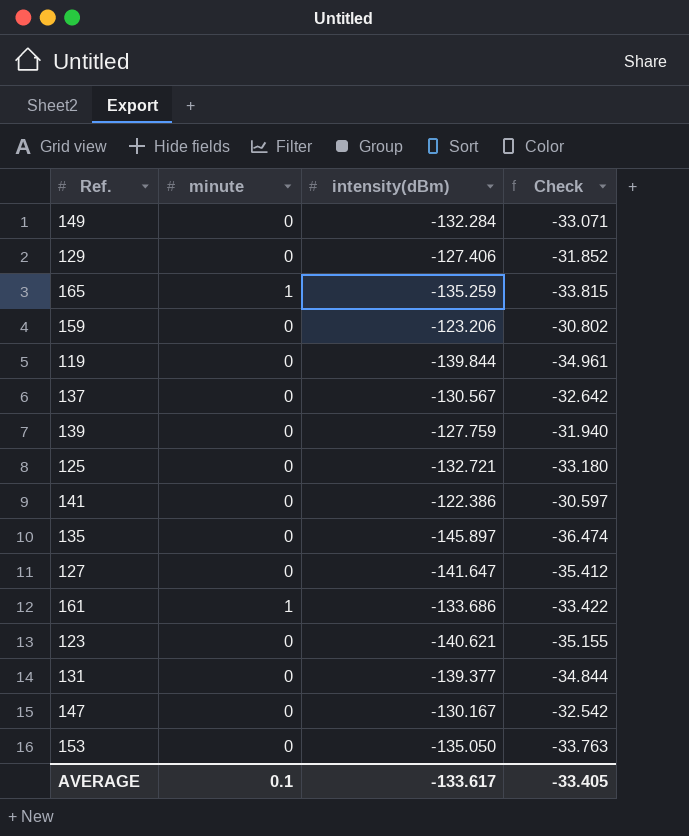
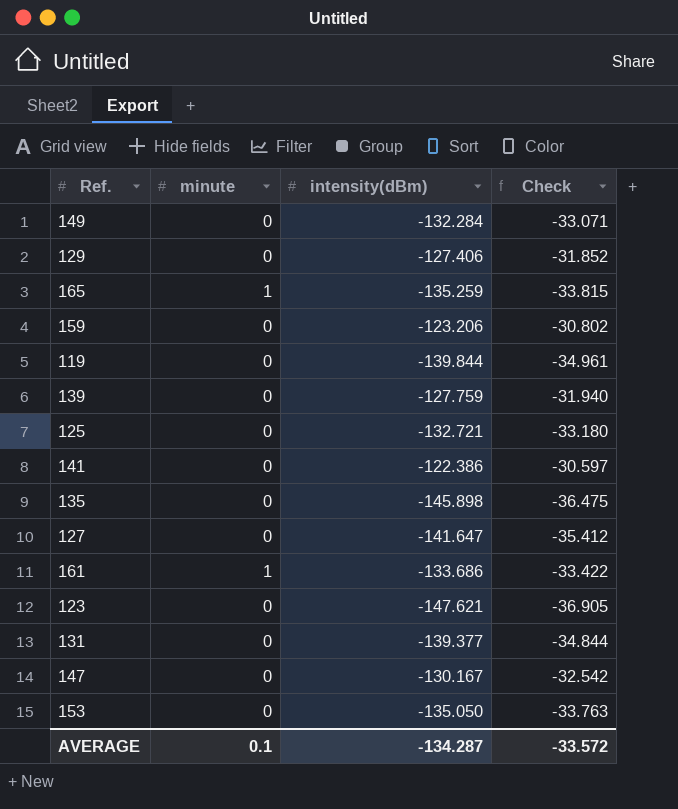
row 137: 0 | -130.567 | -32.642 -> none
135 | intensity(dBm): -145.897 -> -145.898
135 | Check: -36.474 -> -36.475
123 | intensity(dBm): -140.621 -> -147.621
123 | Check: -35.155 -> -36.905
AVERAGE | intensity(dBm): -133.617 -> -134.287
AVERAGE | Check: -33.405 -> -33.572

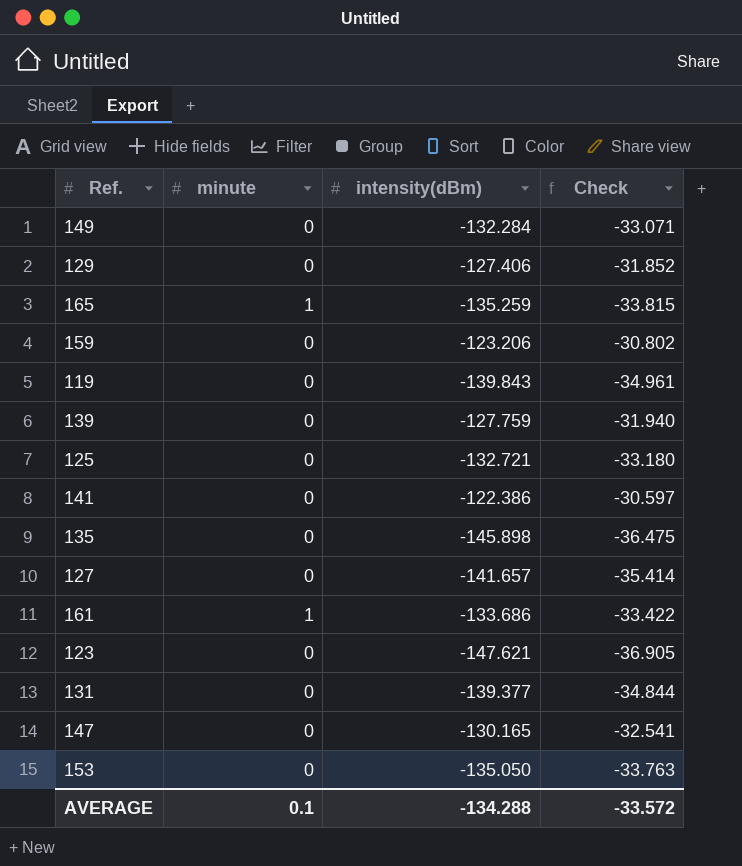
119 | intensity(dBm): -139.844 -> -139.843
127 | intensity(dBm): -141.647 -> -141.657
127 | Check: -35.412 -> -35.414
147 | intensity(dBm): -130.167 -> -130.165
147 | Check: -32.542 -> -32.541
AVERAGE | intensity(dBm): -134.287 -> -134.288

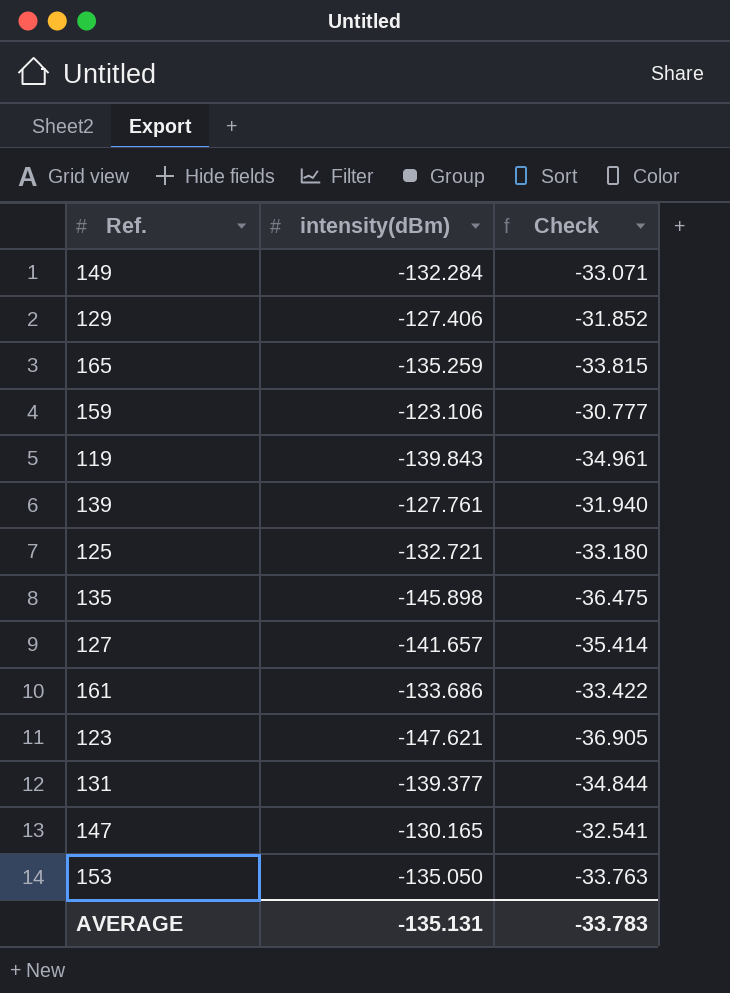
column minute | position: 2 -> none
row 141: 0 | -122.386 | -30.597 -> none
159 | intensity(dBm): -123.206 -> -123.106
159 | Check: -30.802 -> -30.777
139 | intensity(dBm): -127.759 -> -127.761
AVERAGE | intensity(dBm): -134.288 -> -135.131
AVERAGE | Check: -33.572 -> -33.783

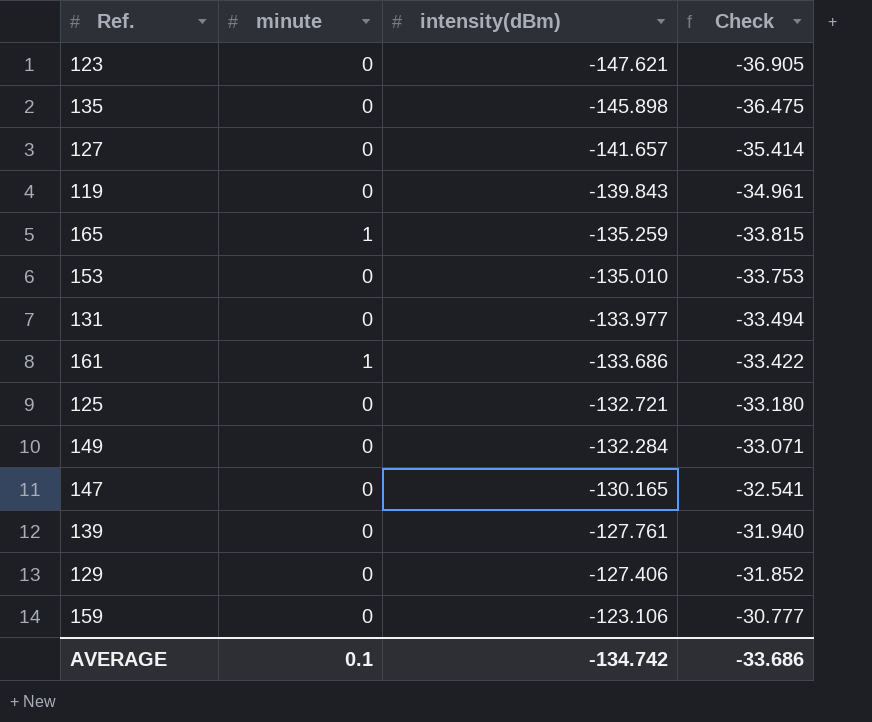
row order: none -> intensity(dBm) ascending
column minute | position: none -> 2
153 | intensity(dBm): -135.050 -> -135.010
153 | Check: -33.763 -> -33.753
131 | intensity(dBm): -139.377 -> -133.977
131 | Check: -34.844 -> -33.494
AVERAGE | intensity(dBm): -135.131 -> -134.742
AVERAGE | Check: -33.783 -> -33.686

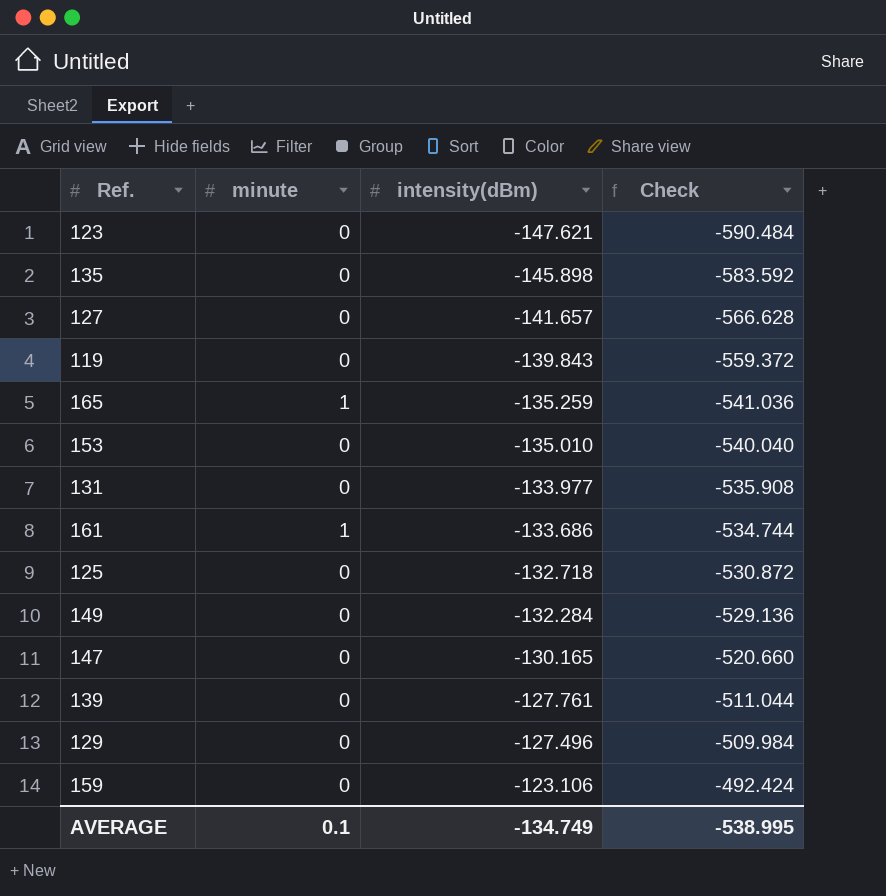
column Check | formula: [intensity(dBm)] * 0.25 -> [intensity(dBm)] * 4
125 | intensity(dBm): -132.721 -> -132.718
129 | intensity(dBm): -127.406 -> -127.496
AVERAGE | intensity(dBm): -134.742 -> -134.749
AVERAGE | Check: -33.686 -> -538.995

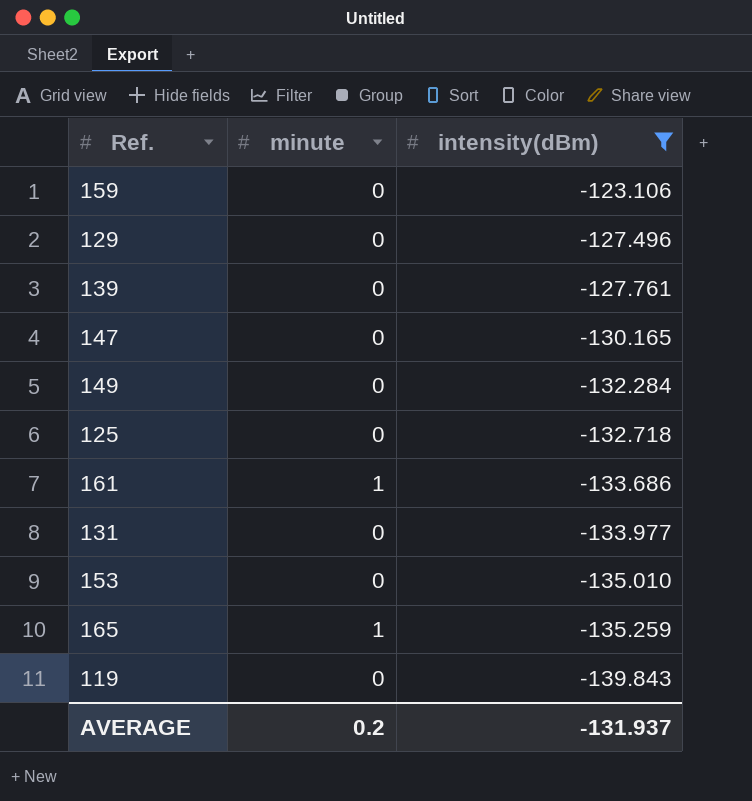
filter: none -> intensity(dBm) >= -139.843
row order: intensity(dBm) ascending -> intensity(dBm) descending
column Check | formula: [intensity(dBm)] * 4 -> none
AVERAGE | minute: 0.1 -> 0.2
AVERAGE | intensity(dBm): -134.749 -> -131.937

